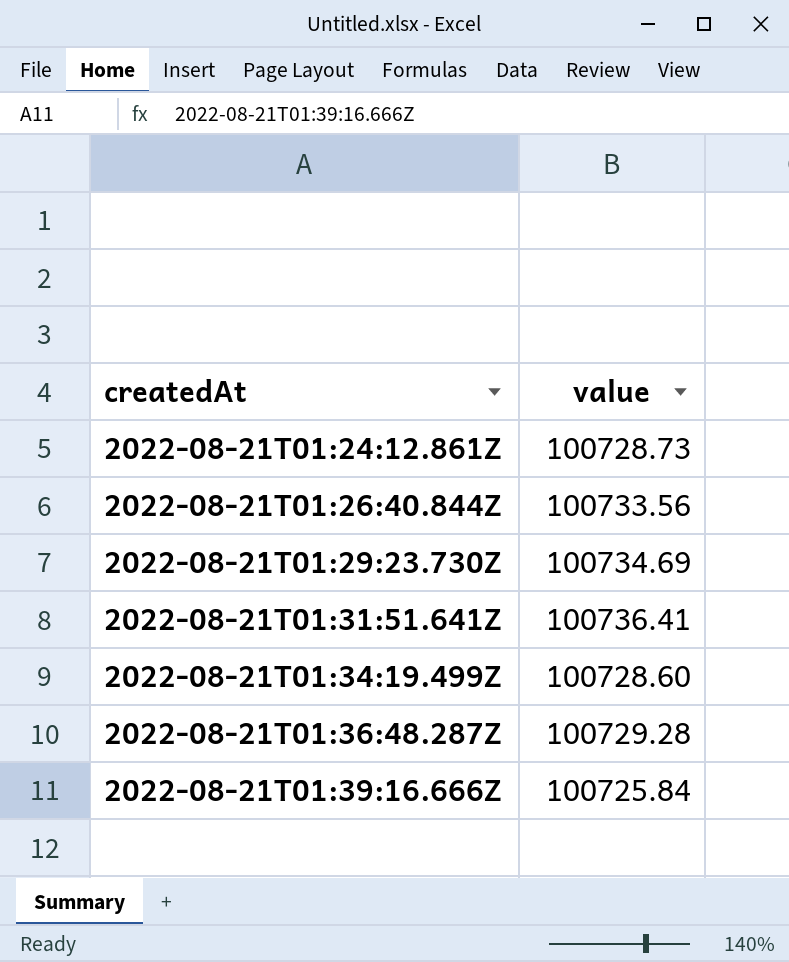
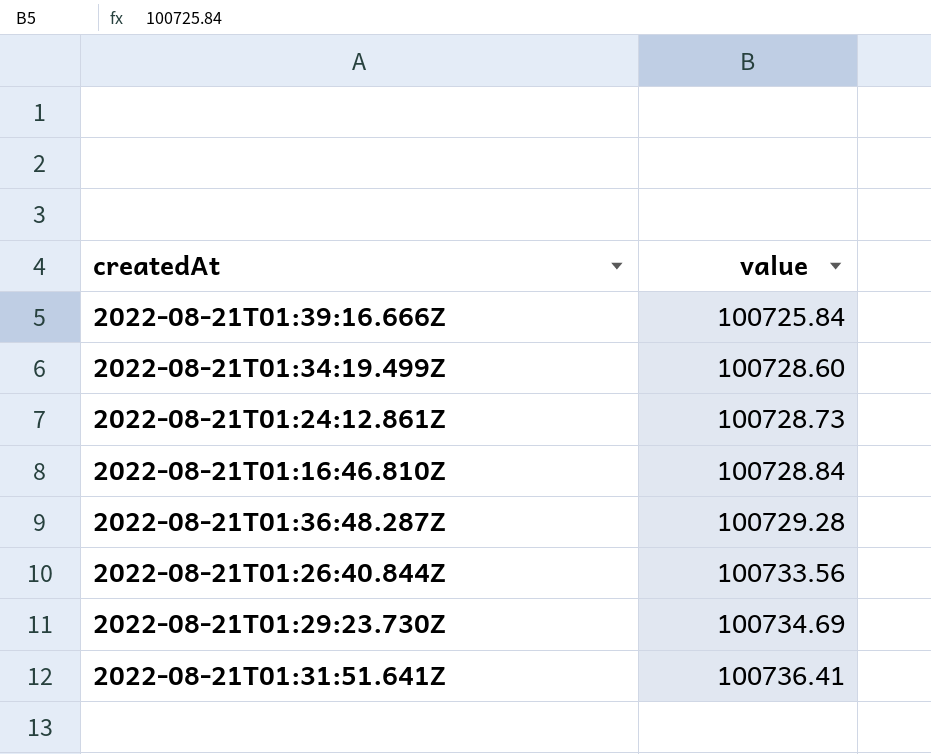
row order: createdAt ascending -> value ascending
row 2022-08-21T01:16:46.810Z: none -> 100728.84

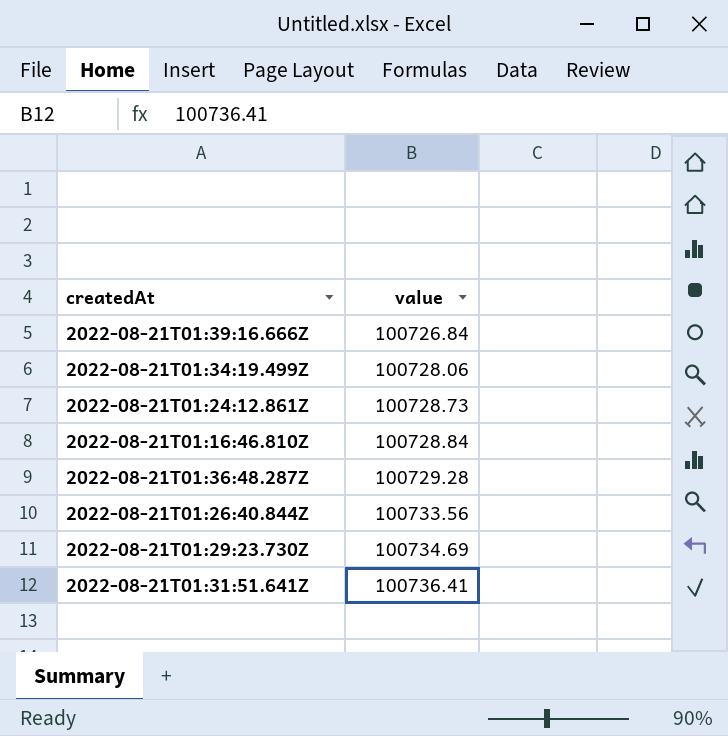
2022-08-21T01:39:16.666Z | value: 100725.84 -> 100726.84
2022-08-21T01:34:19.499Z | value: 100728.60 -> 100728.06

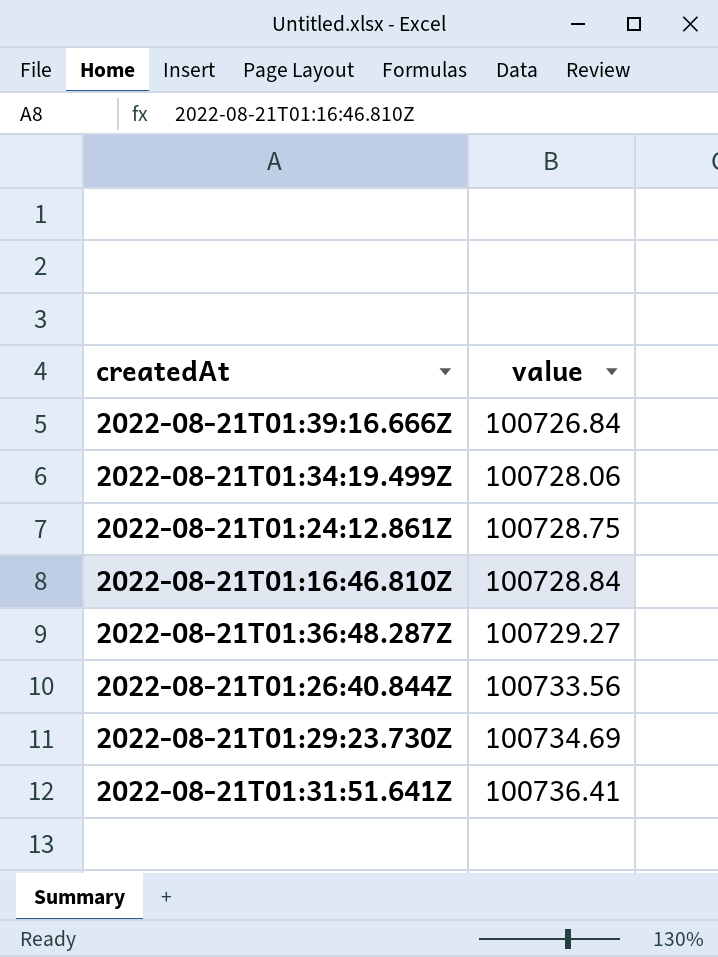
2022-08-21T01:24:12.861Z | value: 100728.73 -> 100728.75
2022-08-21T01:36:48.287Z | value: 100729.28 -> 100729.27

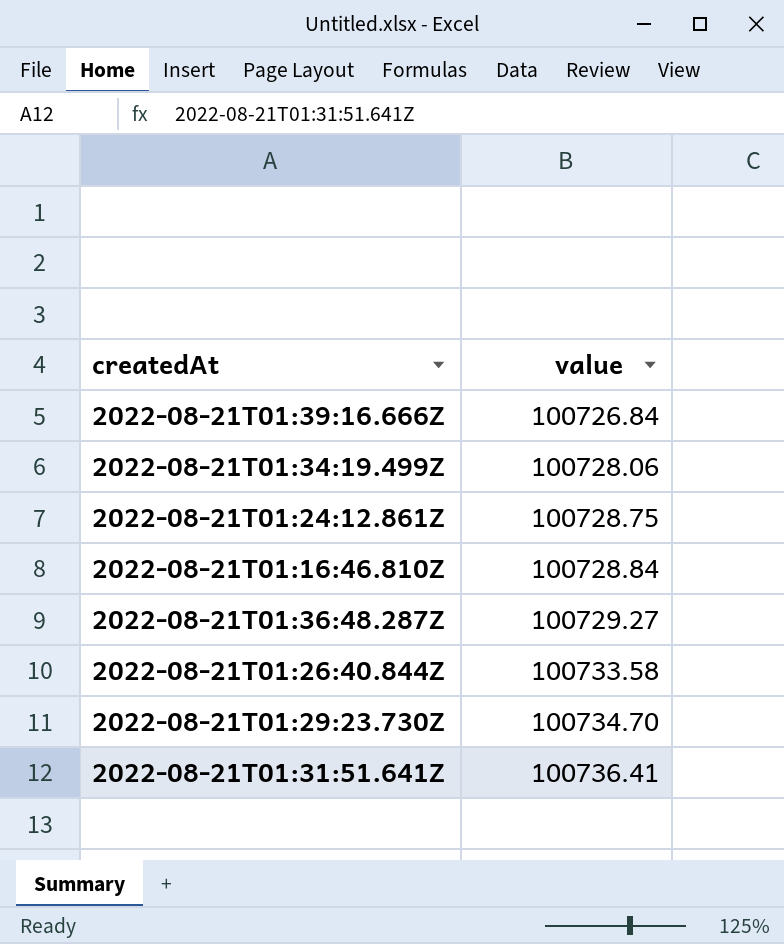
2022-08-21T01:26:40.844Z | value: 100733.56 -> 100733.58
2022-08-21T01:29:23.730Z | value: 100734.69 -> 100734.70

